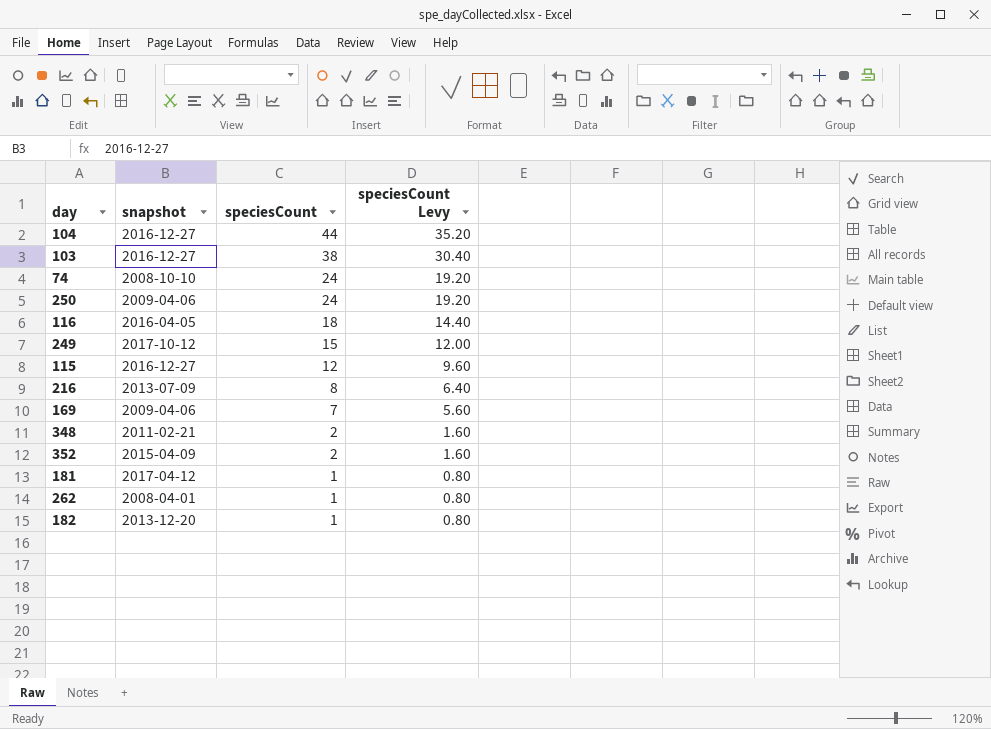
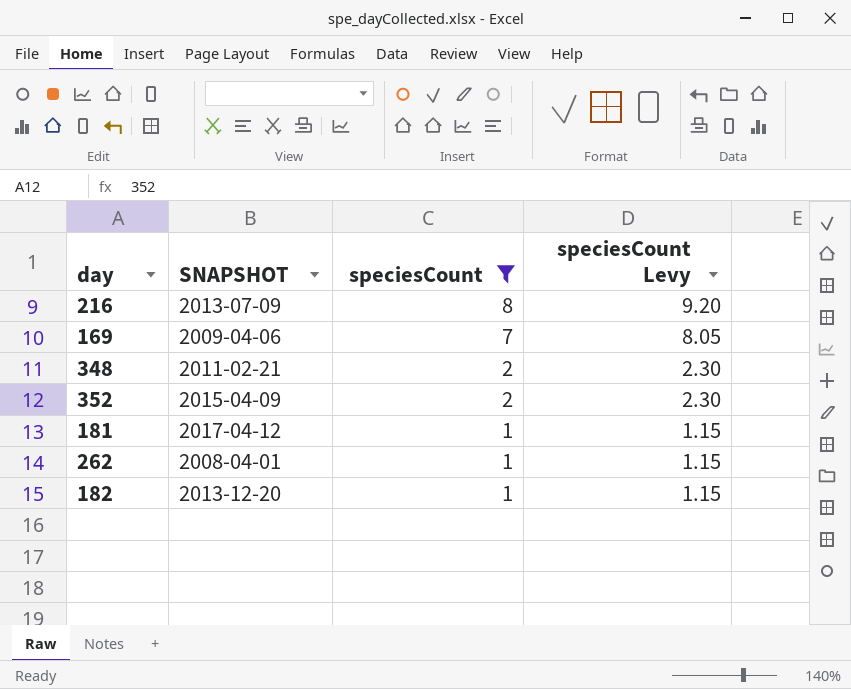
filter: none -> speciesCount <= 8
column name: snapshot -> SNAPSHOT
column speciesCount Levy | formula: [speciesCount] * 0.8 -> [speciesCount] * 1.15

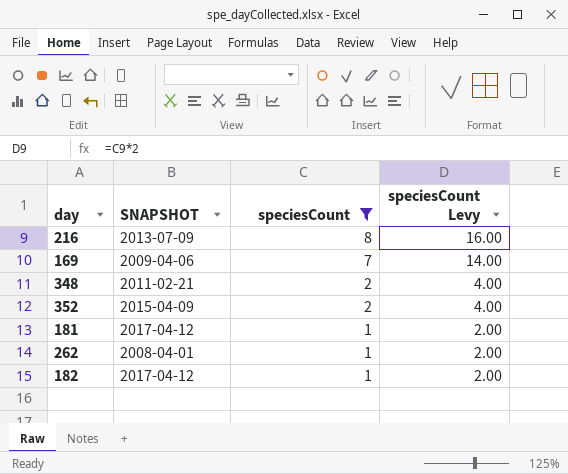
column speciesCount Levy | formula: [speciesCount] * 1.15 -> [speciesCount] * 2
182 | SNAPSHOT: 2013-12-20 -> 2017-04-12

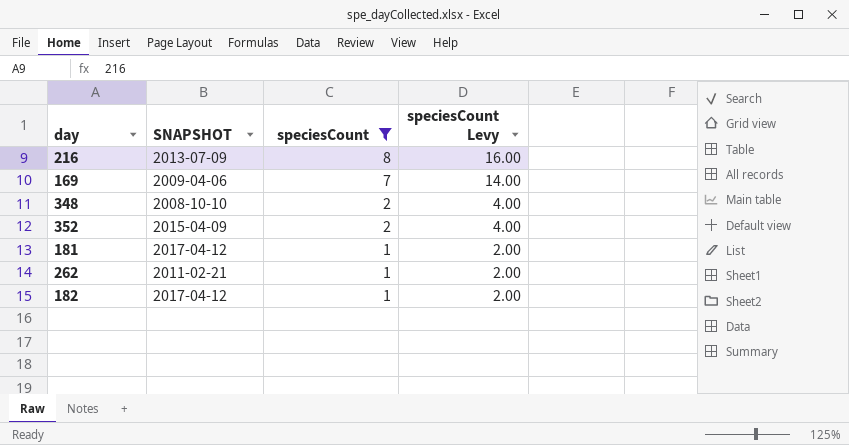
348 | SNAPSHOT: 2011-02-21 -> 2008-10-10
262 | SNAPSHOT: 2008-04-01 -> 2011-02-21

